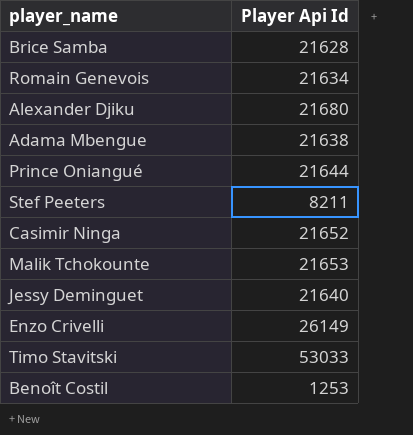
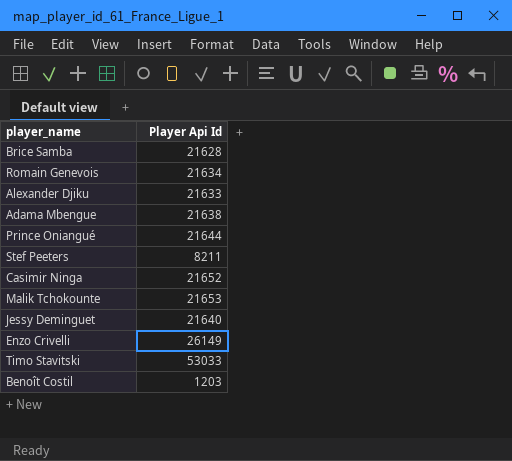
Alexander Djiku | Player Api Id: 21680 -> 21633
Benoît Costil | Player Api Id: 1253 -> 1203

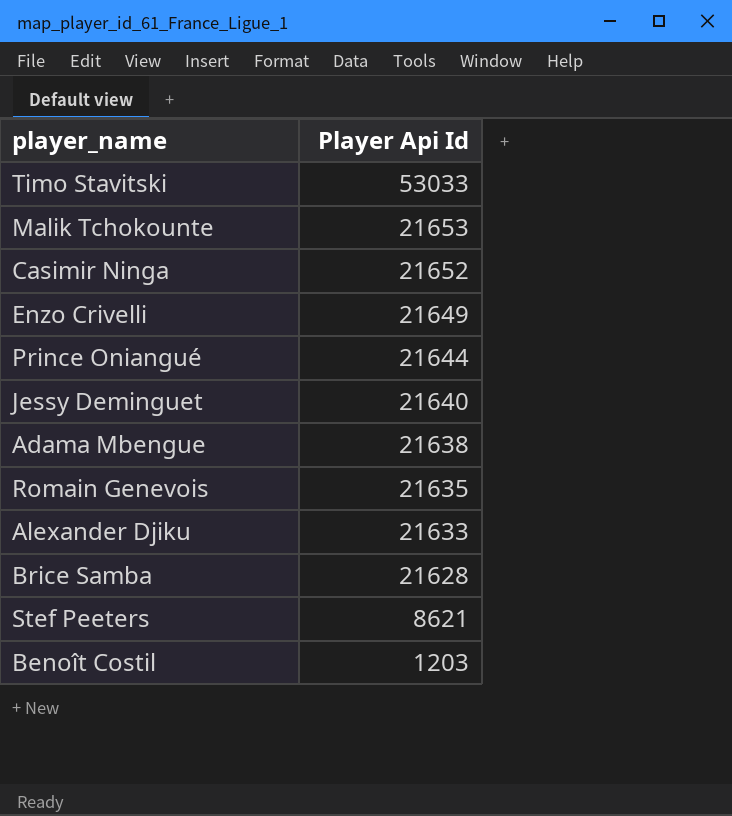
row order: none -> Player Api Id descending
Enzo Crivelli | Player Api Id: 26149 -> 21649
Romain Genevois | Player Api Id: 21634 -> 21635
Stef Peeters | Player Api Id: 8211 -> 8621

